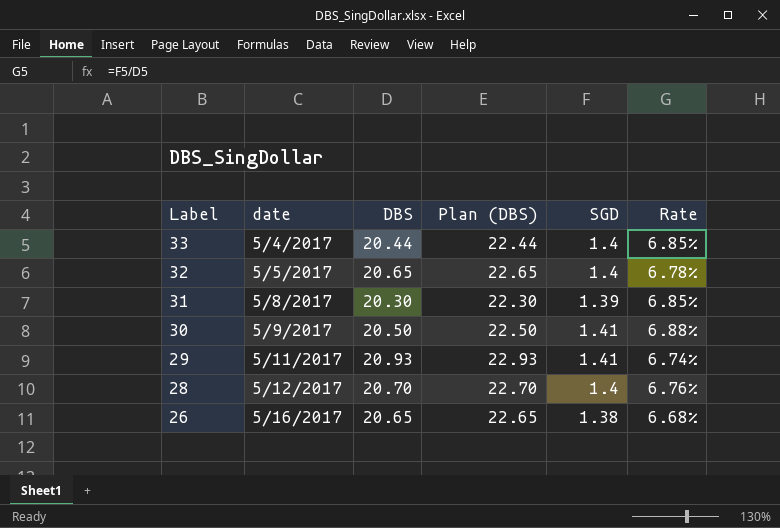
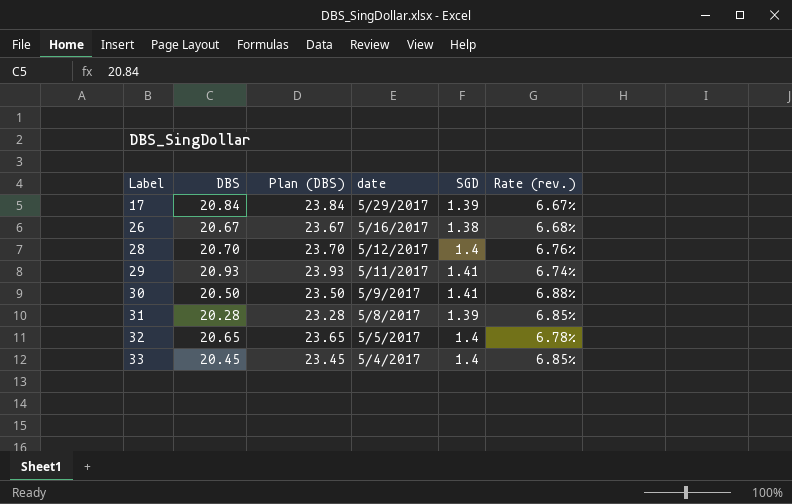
row order: Label descending -> Label ascending
column Plan (DBS) | formula: [DBS] + 2 -> [DBS] + 3
column date | position: 2 -> 4
column name: Rate -> Rate (rev.)
row 17: none -> 20.84 | 23.84 | 5/29/2017 | 1.39 | 6.67%
26 | DBS: 20.65 -> 20.67
31 | DBS: 20.30 -> 20.28
33 | DBS: 20.44 -> 20.45

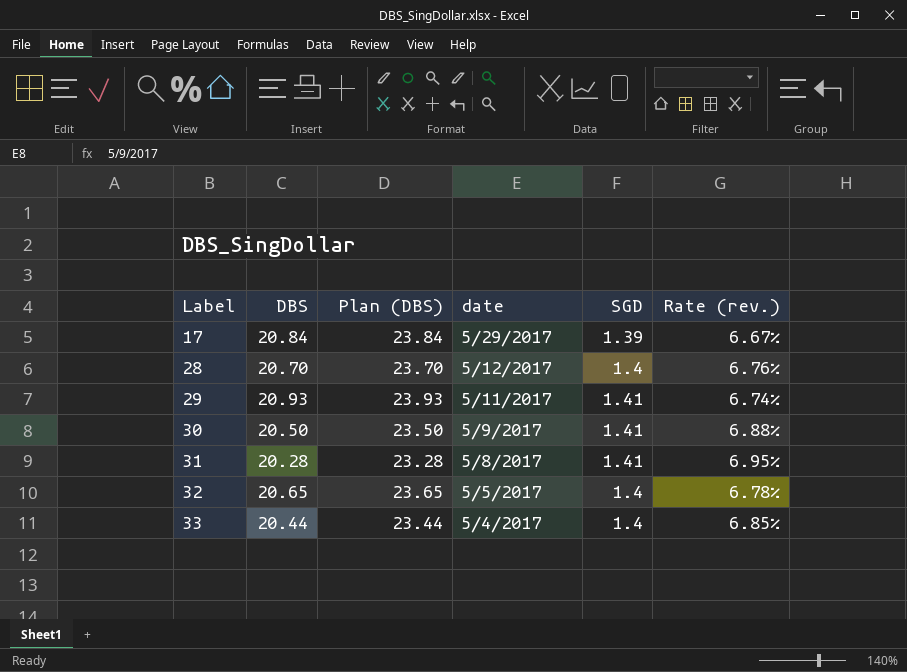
row 26: 20.67 | 23.67 | 5/16/2017 | 1.38 | 6.68% -> none
31 | SGD: 1.39 -> 1.41
31 | Rate (rev.): 6.85% -> 6.95%
33 | DBS: 20.45 -> 20.44
33 | Plan (DBS): 23.45 -> 23.44

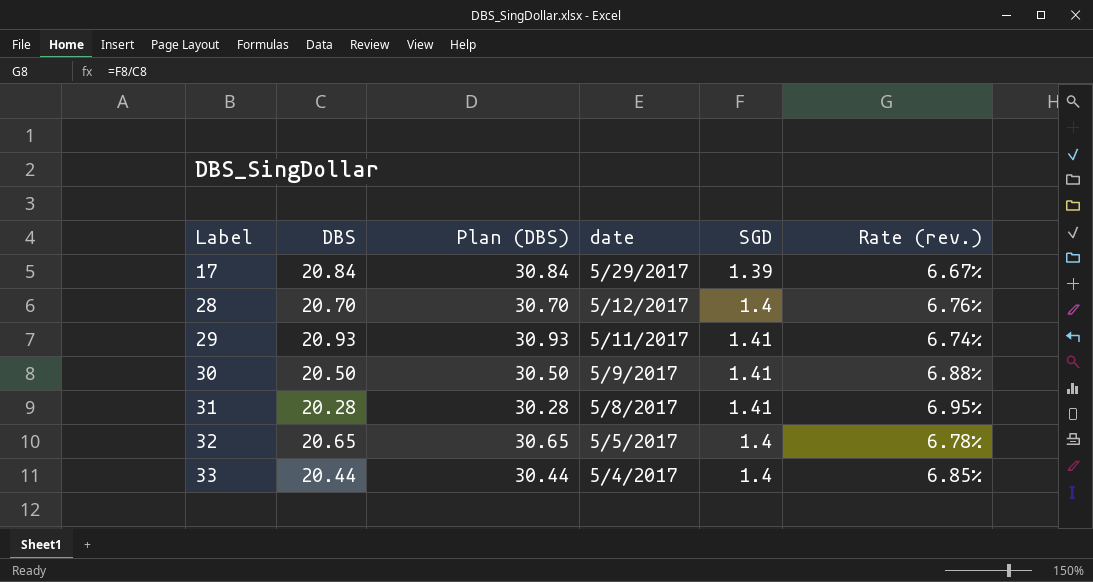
column Plan (DBS) | formula: [DBS] + 3 -> [DBS] + 10

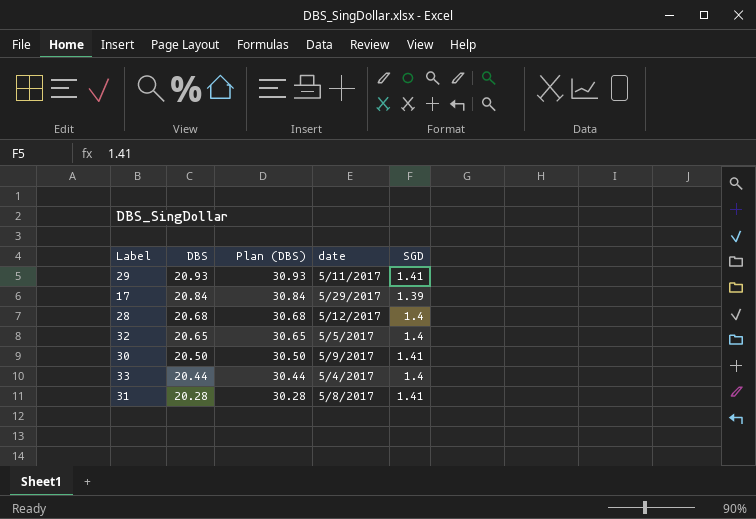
row order: Label ascending -> DBS descending
column Rate (rev.) | formula: [SGD] / [DBS] -> none
28 | DBS: 20.70 -> 20.68
28 | Plan (DBS): 30.70 -> 30.68

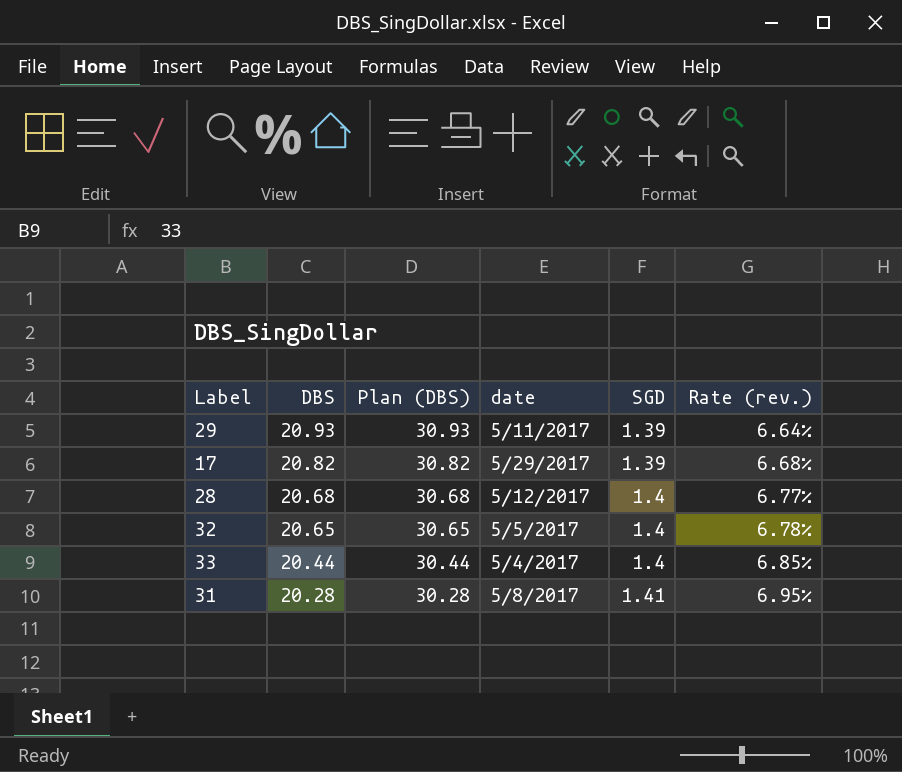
column Rate (rev.) | formula: none -> [SGD] / [DBS]
row 30: 20.50 | 30.50 | 5/9/2017 | 1.41 -> none
29 | SGD: 1.41 -> 1.39
17 | DBS: 20.84 -> 20.82
17 | Plan (DBS): 30.84 -> 30.82

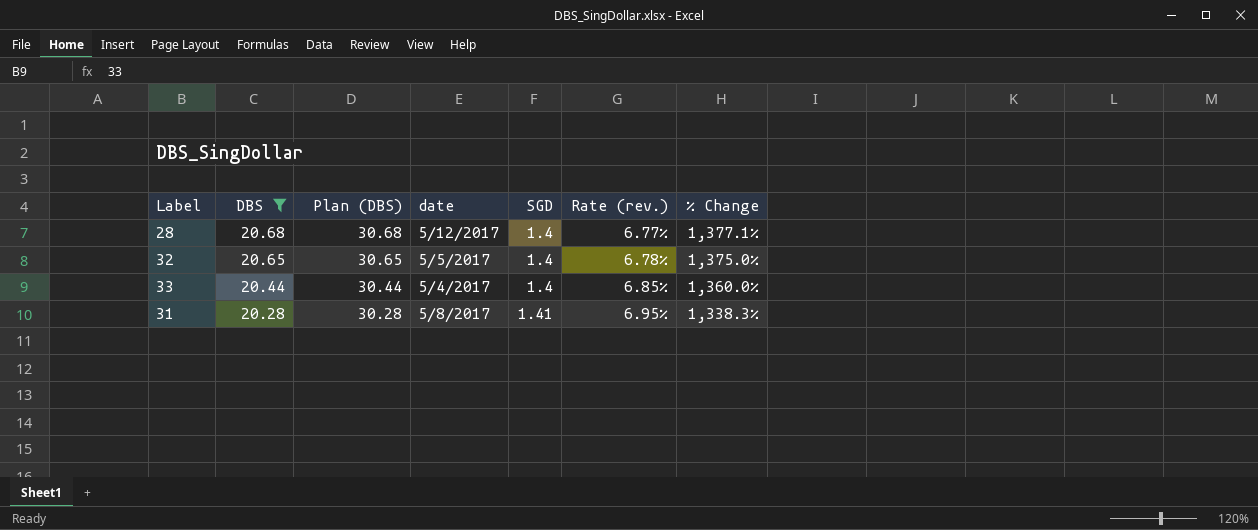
filter: none -> DBS <= 20.68
column % Change | formula: none -> ([DBS] - [SGD]) / [SGD]

